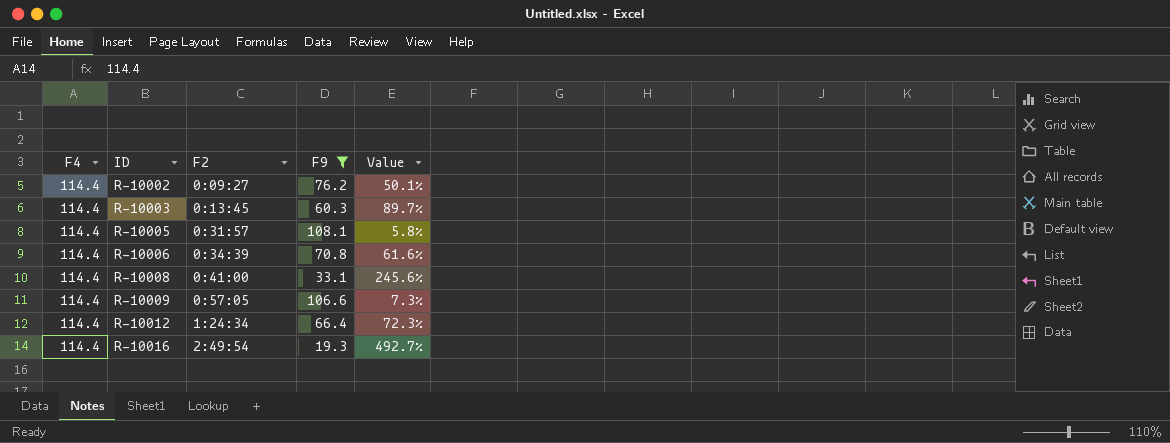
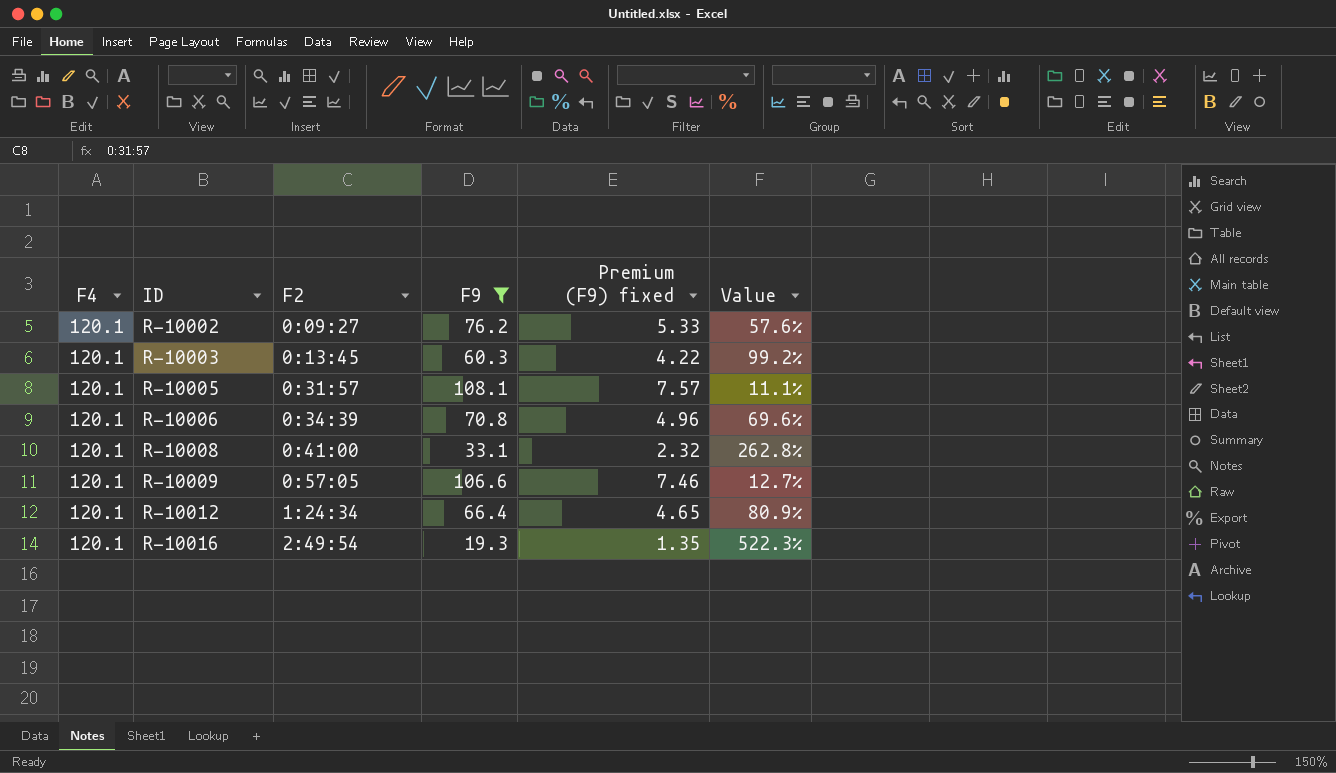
column Premium (F9) fixed | formula: none -> [F9] * 0.07
R-10002 | F4: 114.4 -> 120.1
R-10002 | Value: 50.1% -> 57.6%
R-10003 | F4: 114.4 -> 120.1
R-10003 | Value: 89.7% -> 99.2%
R-10005 | F4: 114.4 -> 120.1
R-10005 | Value: 5.8% -> 11.1%
R-10006 | F4: 114.4 -> 120.1
R-10006 | Value: 61.6% -> 69.6%
R-10008 | F4: 114.4 -> 120.1
R-10008 | Value: 245.6% -> 262.8%
R-10009 | F4: 114.4 -> 120.1
R-10009 | Value: 7.3% -> 12.7%
R-10012 | F4: 114.4 -> 120.1
R-10012 | Value: 72.3% -> 80.9%
R-10016 | F4: 114.4 -> 120.1
R-10016 | Value: 492.7% -> 522.3%

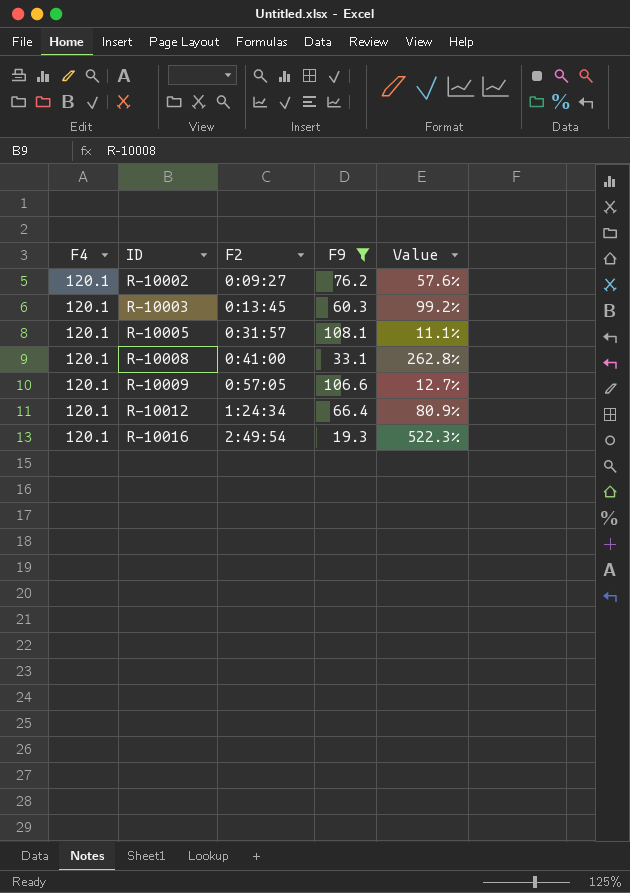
column Premium (F9) fixed | formula: [F9] * 0.07 -> none
row R-10006: 120.1 | 0:34:39 | 70.8 | 4.96 | 69.6% -> none

